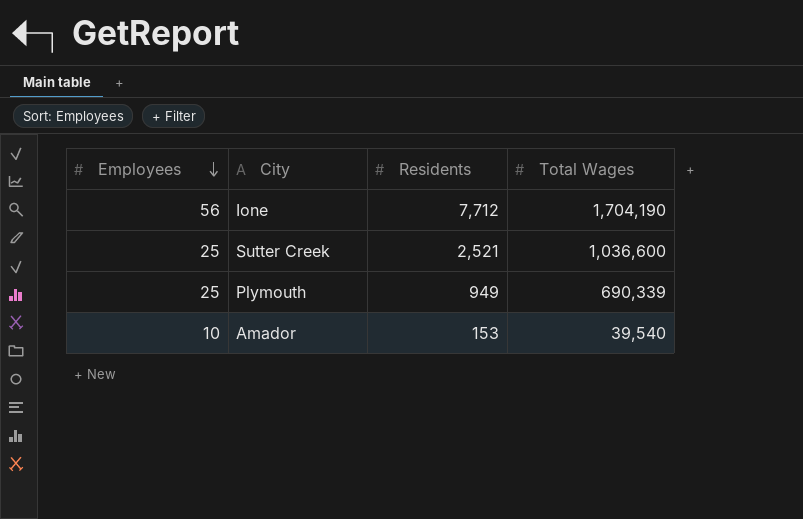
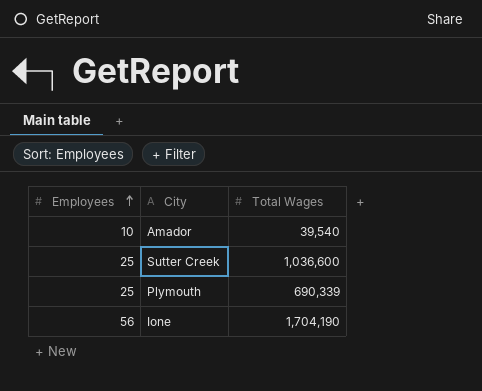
row order: Employees descending -> Employees ascending
column Residents | position: 3 -> none

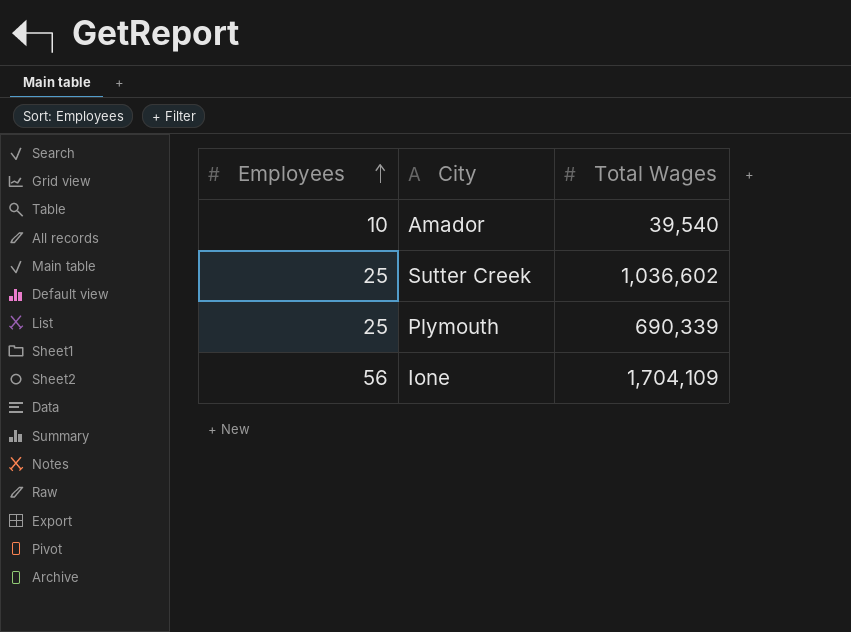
Sutter Creek | Total Wages: 1,036,600 -> 1,036,602
Ione | Total Wages: 1,704,190 -> 1,704,109

